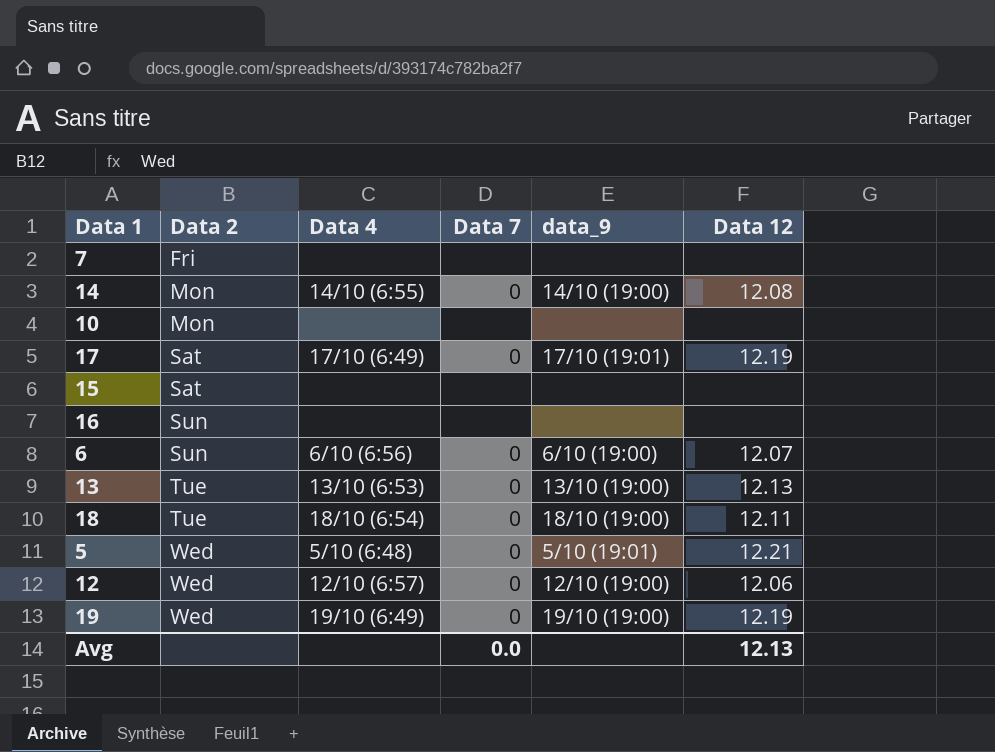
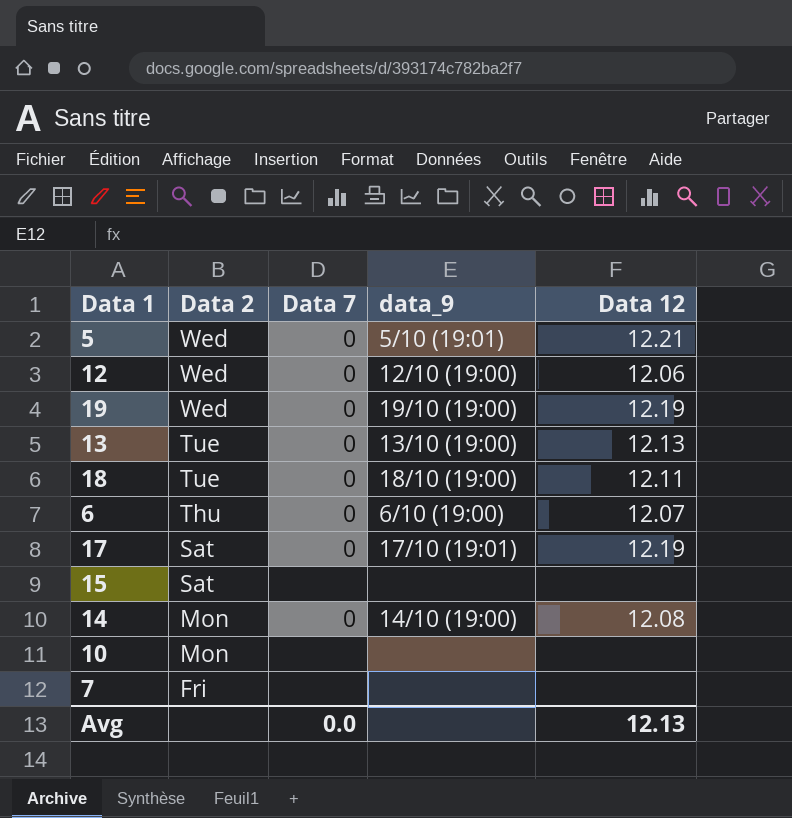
row order: Data 2 ascending -> Data 2 descending
column Data 4 | position: 3 -> none
row 16: Sun | none | none | none | none -> none
6 | Data 2: Sun -> Thu

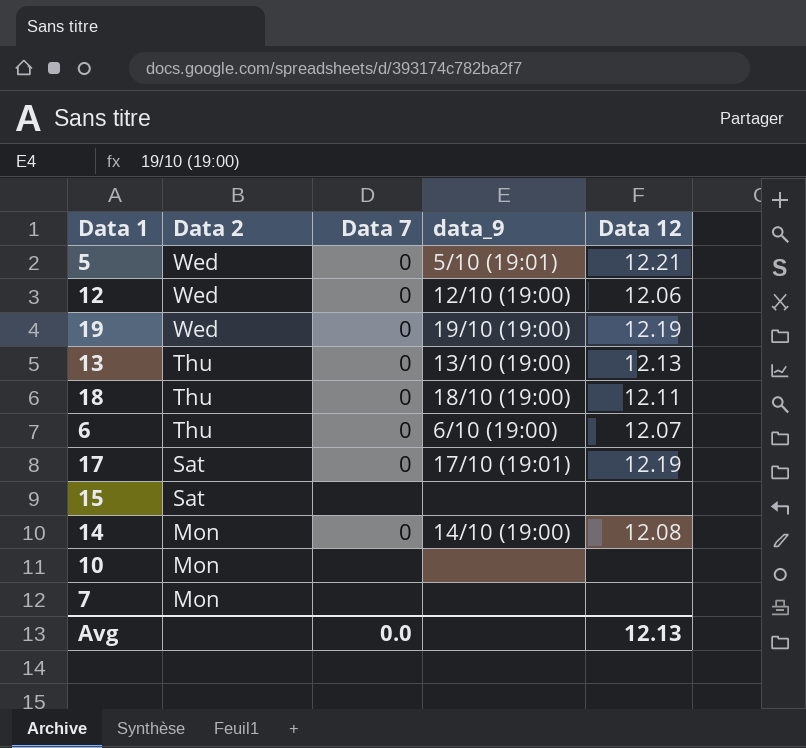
13 | Data 2: Tue -> Thu
18 | Data 2: Tue -> Thu
7 | Data 2: Fri -> Mon

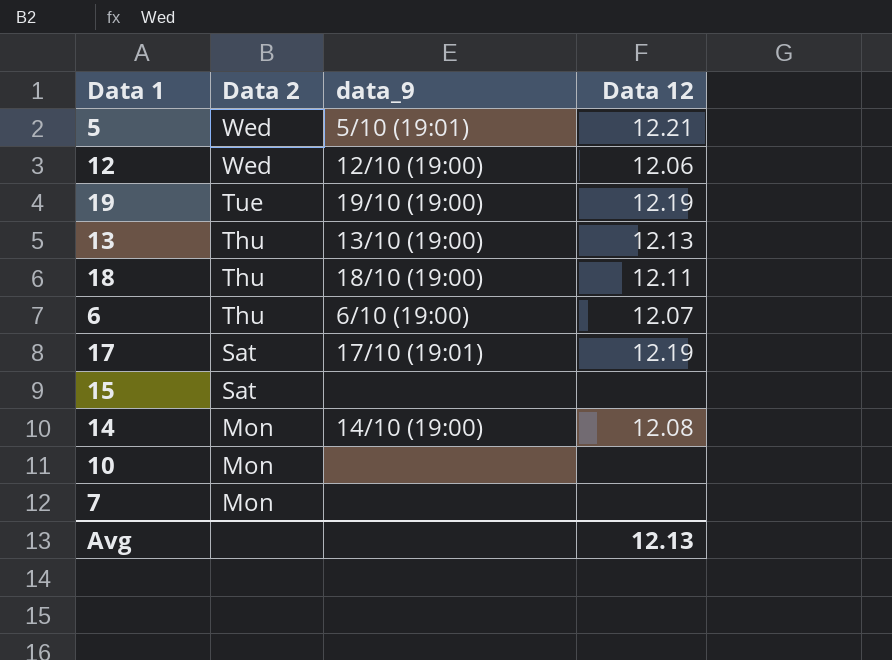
column Data 7 | position: 3 -> none
19 | Data 2: Wed -> Tue

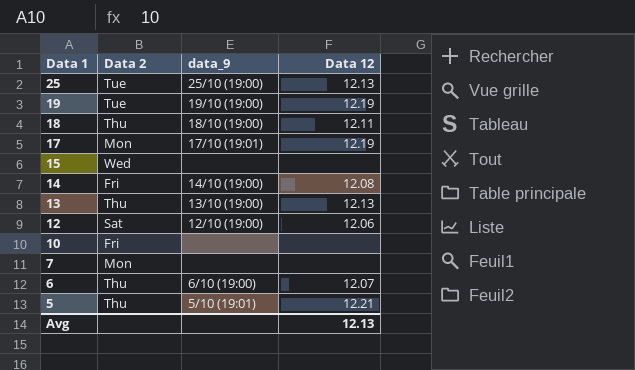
row order: Data 2 descending -> Data 1 descending
row 25: none -> Tue | 25/10 (19:00) | 12.13
17 | Data 2: Sat -> Mon
15 | Data 2: Sat -> Wed
14 | Data 2: Mon -> Fri
12 | Data 2: Wed -> Sat
10 | Data 2: Mon -> Fri
5 | Data 2: Wed -> Thu

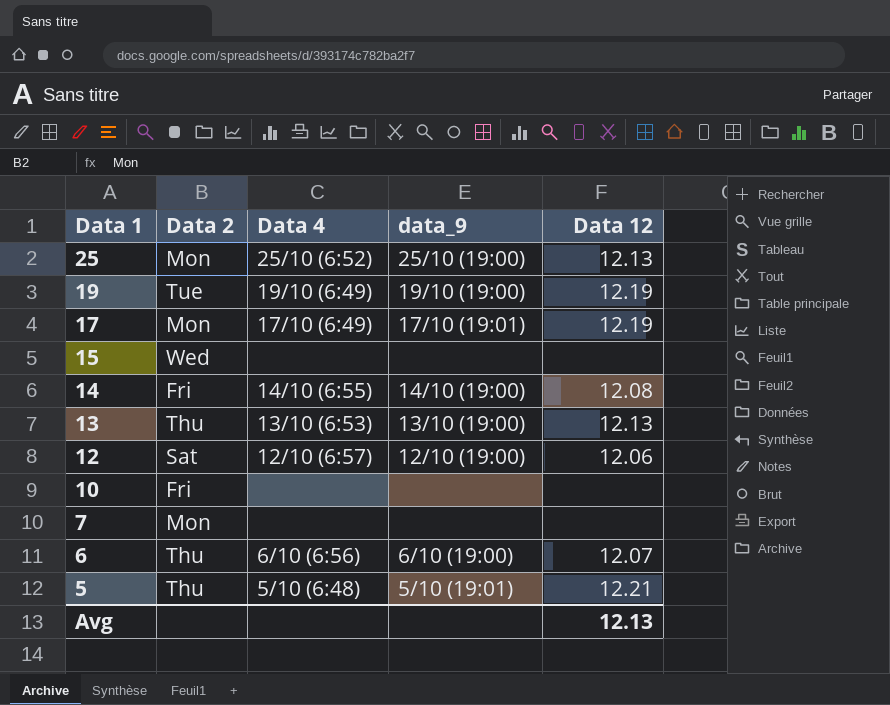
column Data 4 | position: none -> 3
row 18: Thu | 18/10 (19:00) | 12.11 -> none
25 | Data 2: Tue -> Mon

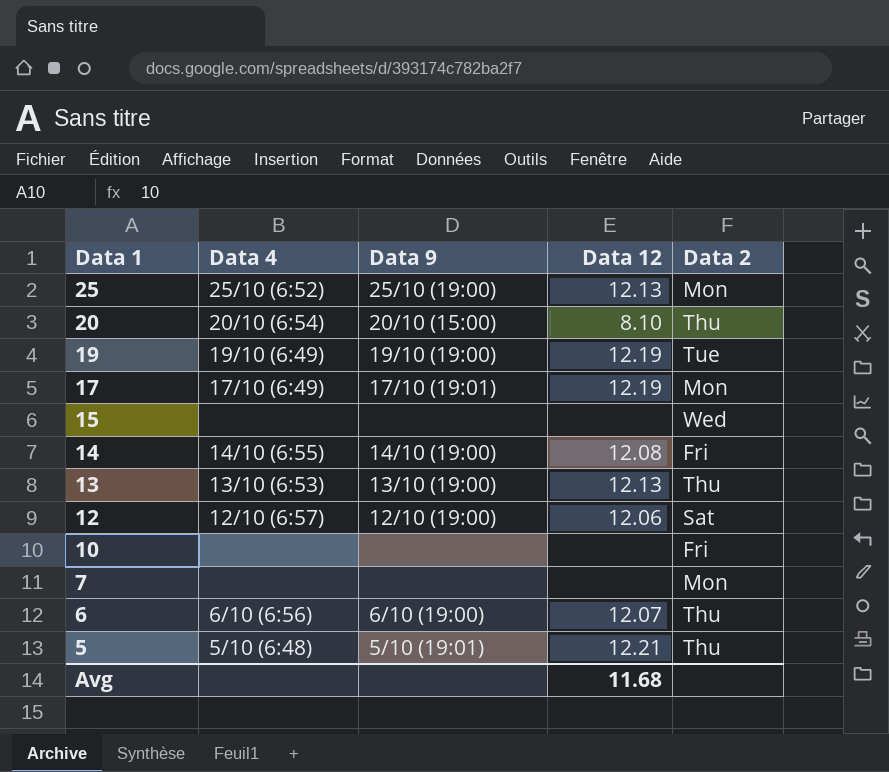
column name: data_9 -> Data 9
column Data 2 | position: 2 -> 5
row 20: none -> 20/10 (6:54) | 20/10 (15:00) | 8.10 | Thu
Avg | Data 12: 12.13 -> 11.68

